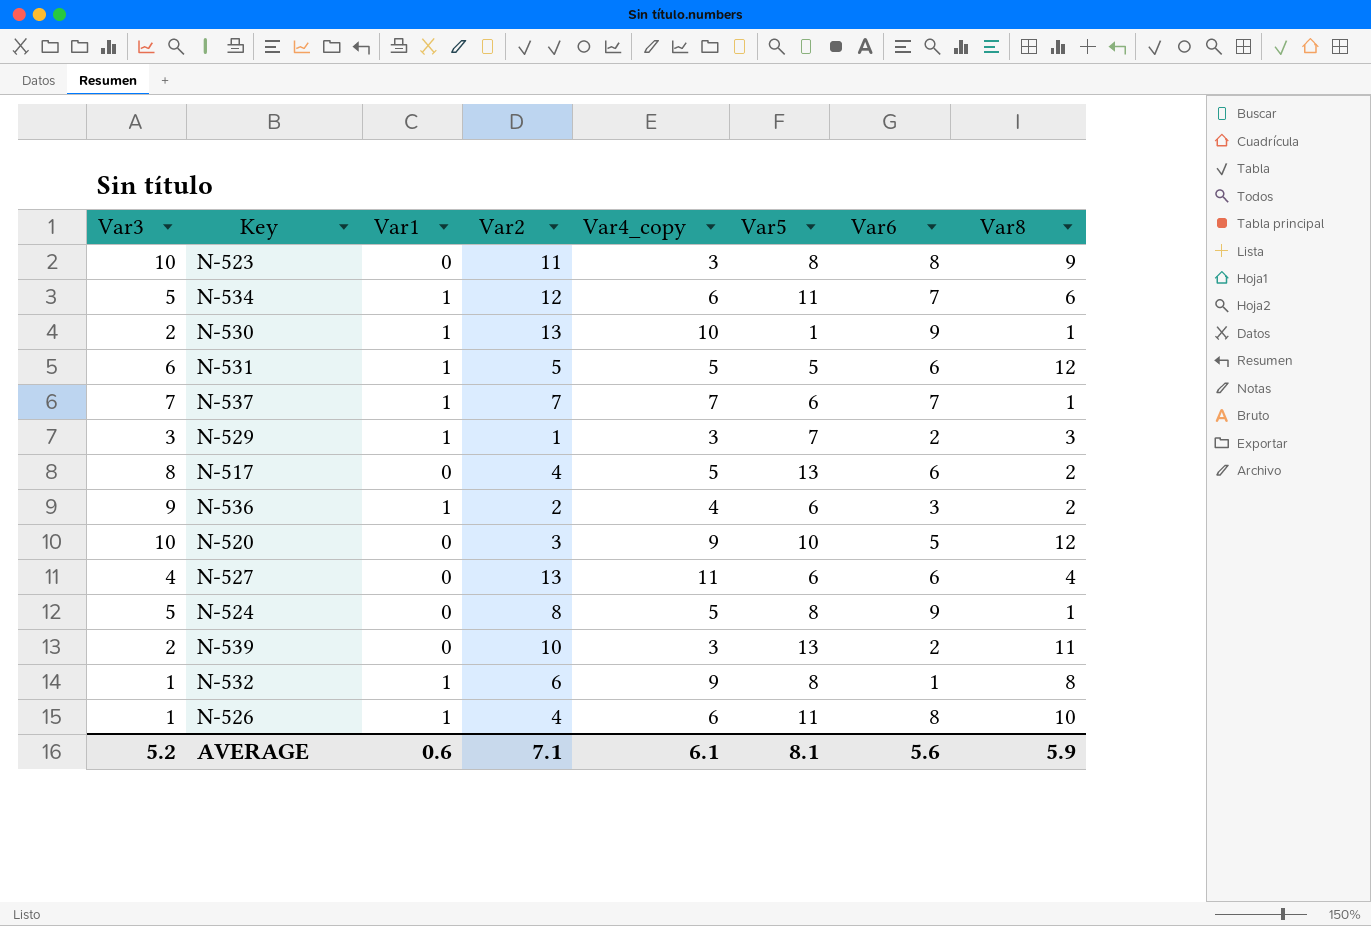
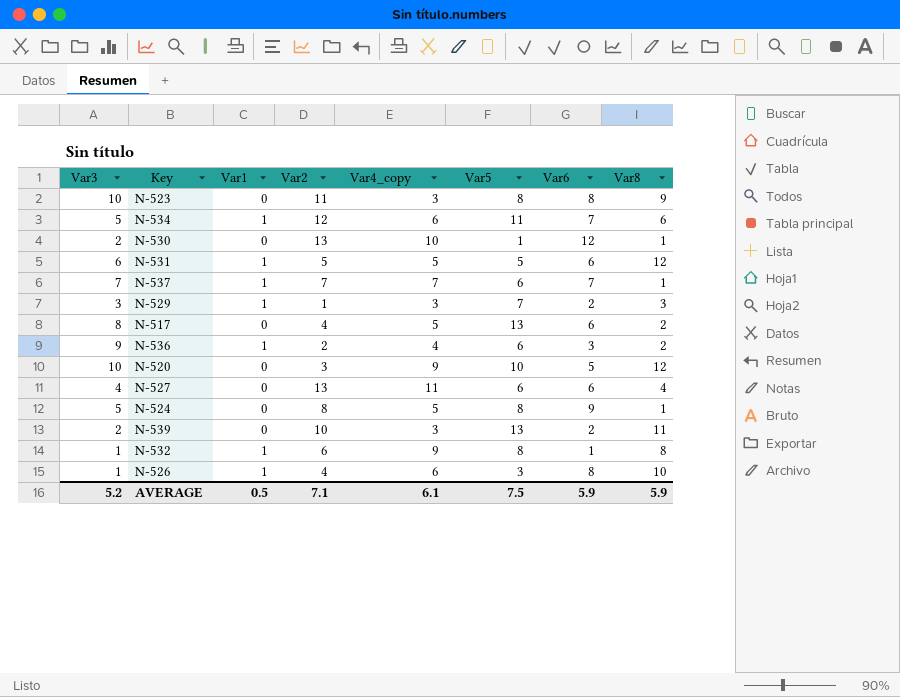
N-530 | Var1: 1 -> 0
N-530 | Var6: 9 -> 12
N-526 | Var5: 11 -> 3
AVERAGE | Var1: 0.6 -> 0.5
AVERAGE | Var5: 8.1 -> 7.5
AVERAGE | Var6: 5.6 -> 5.9

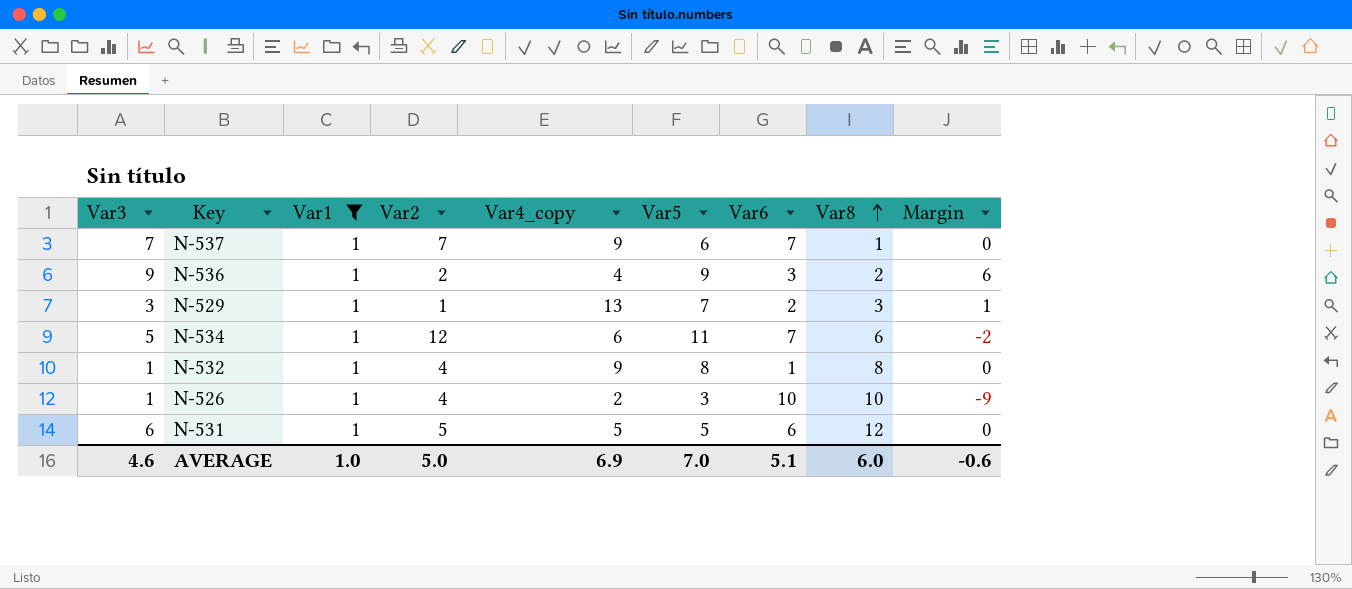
filter: none -> Var1 = 1
row order: none -> Var8 ascending
column Margin | formula: none -> [Var3] - [Var6]
N-537 | Var4_copy: 7 -> 9
N-536 | Var5: 6 -> 9
N-529 | Var4_copy: 3 -> 13
N-532 | Var2: 6 -> 4
N-526 | Var4_copy: 6 -> 2
N-526 | Var6: 8 -> 10
AVERAGE | Var3: 5.2 -> 4.6
AVERAGE | Var1: 0.5 -> 1.0
AVERAGE | Var2: 7.1 -> 5.0
AVERAGE | Var4_copy: 6.1 -> 6.9
AVERAGE | Var5: 7.5 -> 7.0
AVERAGE | Var6: 5.9 -> 5.1
AVERAGE | Var8: 5.9 -> 6.0

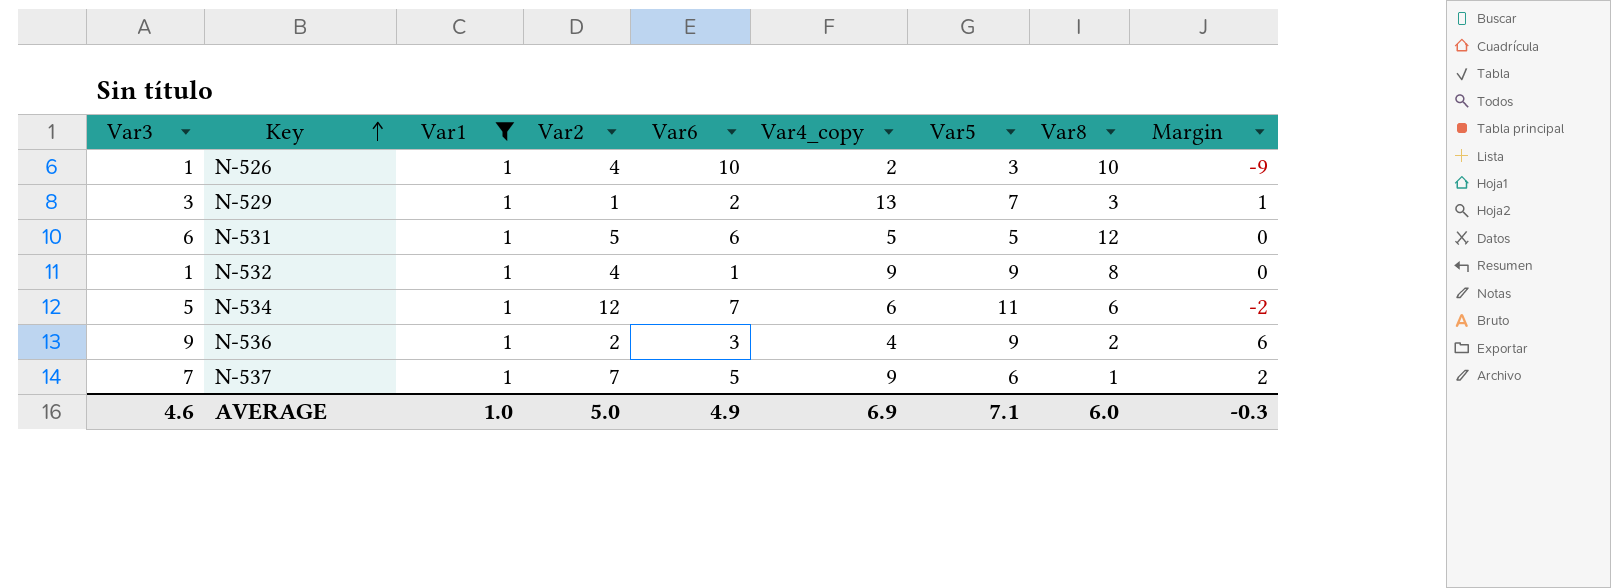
row order: Var8 ascending -> Key ascending
column Var6 | position: 7 -> 5
N-532 | Var5: 8 -> 9
N-537 | Var6: 7 -> 5
N-537 | Margin: 0 -> 2
AVERAGE | Var6: 5.1 -> 4.9
AVERAGE | Var5: 7.0 -> 7.1
AVERAGE | Margin: -0.6 -> -0.3

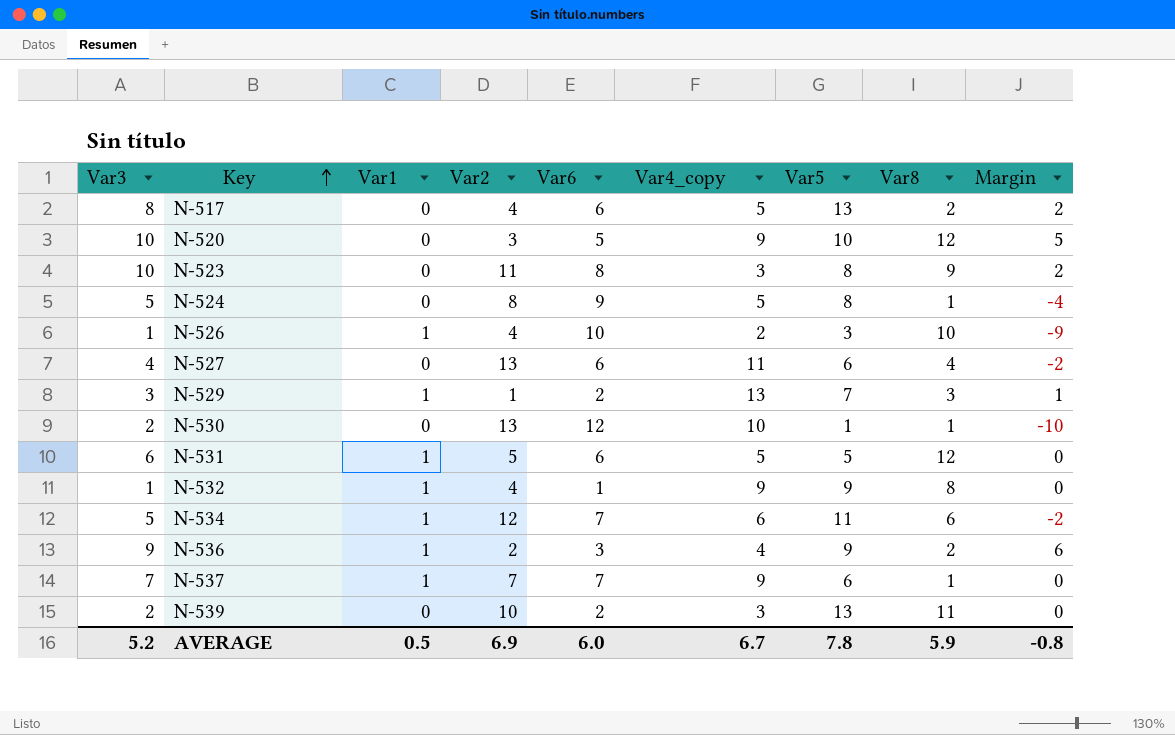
filter: Var1 = 1 -> none
N-537 | Var6: 5 -> 7
N-537 | Margin: 2 -> 0
AVERAGE | Var3: 4.6 -> 5.2
AVERAGE | Var1: 1.0 -> 0.5
AVERAGE | Var2: 5.0 -> 6.9
AVERAGE | Var6: 4.9 -> 6.0
AVERAGE | Var4_copy: 6.9 -> 6.7
AVERAGE | Var5: 7.1 -> 7.8
AVERAGE | Var8: 6.0 -> 5.9
AVERAGE | Margin: -0.3 -> -0.8

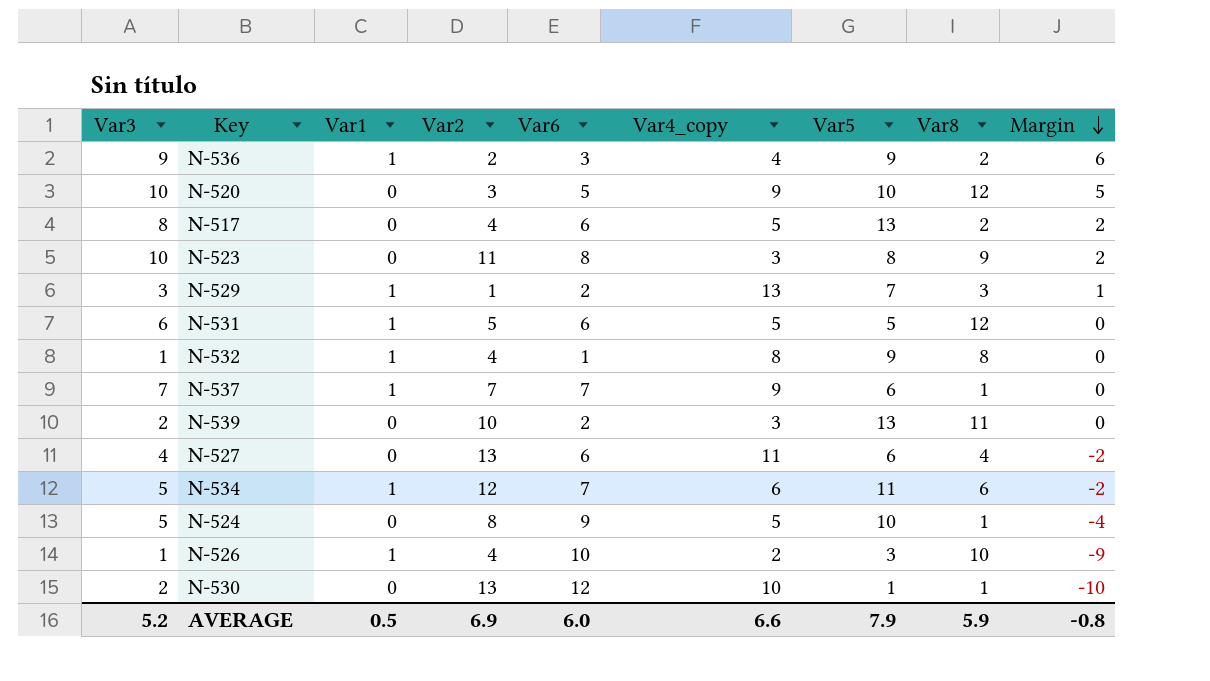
row order: Key ascending -> Margin descending
N-532 | Var4_copy: 9 -> 8
N-524 | Var5: 8 -> 10
AVERAGE | Var4_copy: 6.7 -> 6.6
AVERAGE | Var5: 7.8 -> 7.9

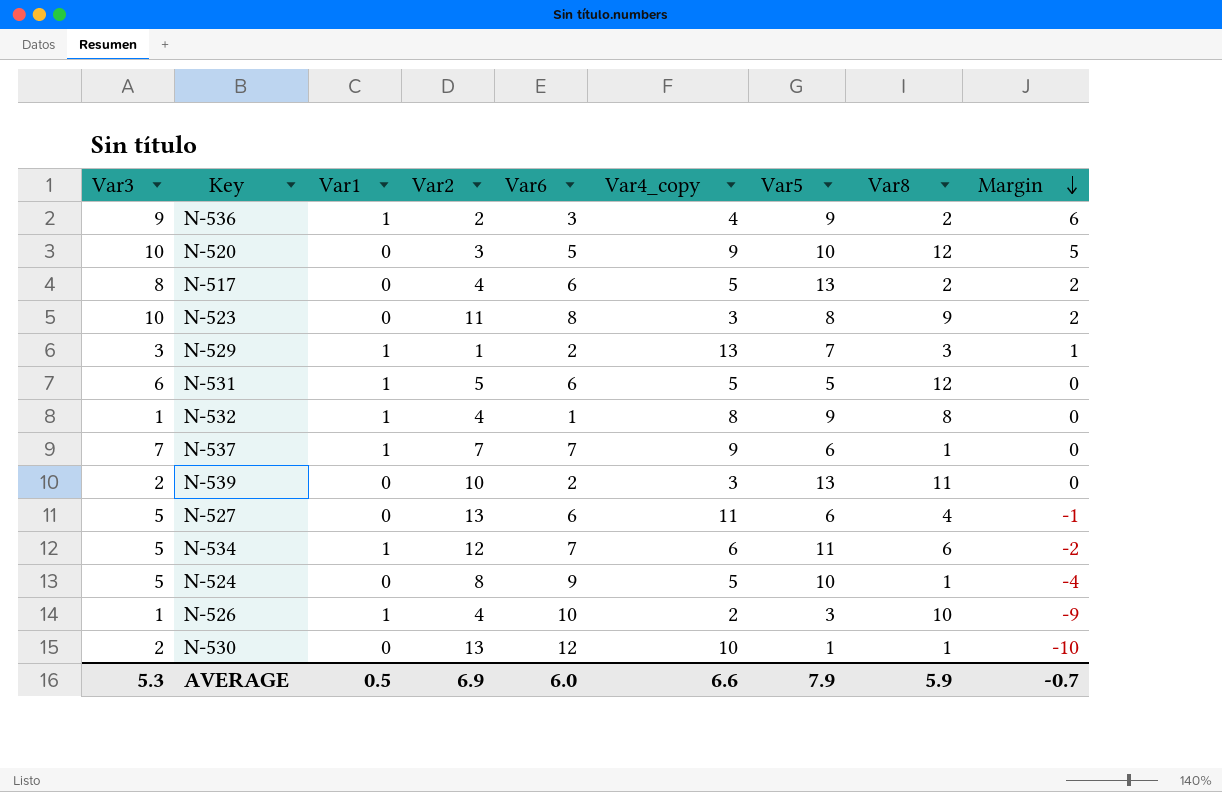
N-527 | Var3: 4 -> 5
N-527 | Margin: -2 -> -1
AVERAGE | Var3: 5.2 -> 5.3
AVERAGE | Margin: -0.8 -> -0.7

